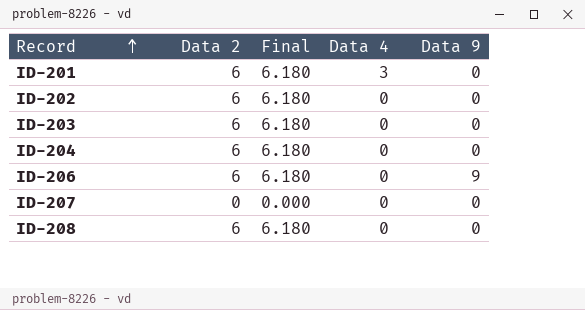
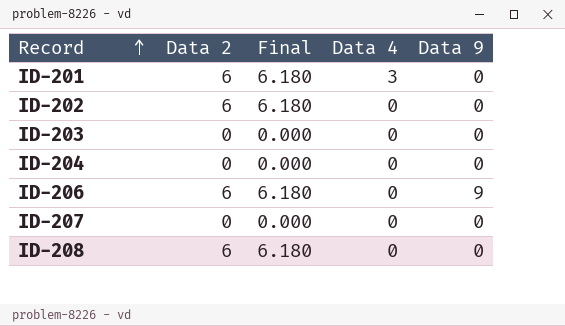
ID-203 | Data 2: 6 -> 0
ID-203 | Final: 6.180 -> 0.000
ID-204 | Data 2: 6 -> 0
ID-204 | Final: 6.180 -> 0.000

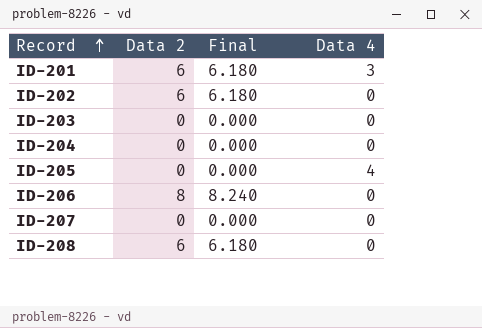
column Data 9 | position: 5 -> none
row ID-205: none -> 0 | 0.000 | 4
ID-206 | Data 2: 6 -> 8
ID-206 | Final: 6.180 -> 8.240

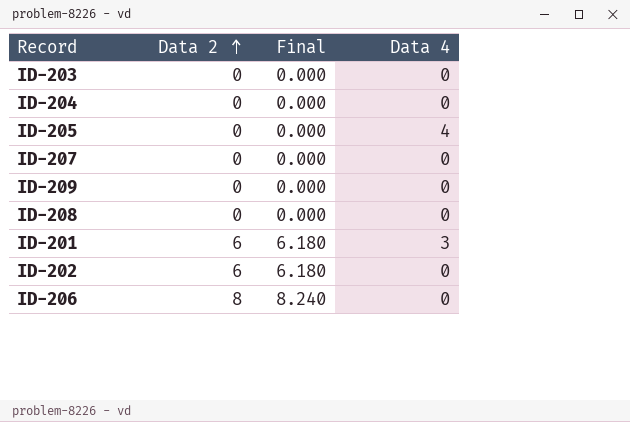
row order: Record ascending -> Data 2 ascending
row ID-209: none -> 0 | 0.000 | 0
ID-208 | Data 2: 6 -> 0
ID-208 | Final: 6.180 -> 0.000

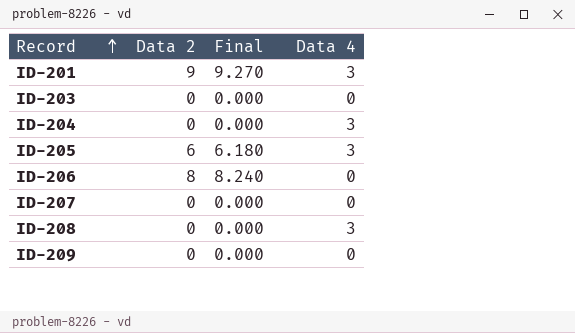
row order: Data 2 ascending -> Record ascending
row ID-202: 6 | 6.180 | 0 -> none
ID-201 | Data 2: 6 -> 9
ID-201 | Final: 6.180 -> 9.270
ID-204 | Data 4: 0 -> 3
ID-205 | Data 2: 0 -> 6
ID-205 | Final: 0.000 -> 6.180
ID-205 | Data 4: 4 -> 3
ID-208 | Data 4: 0 -> 3

